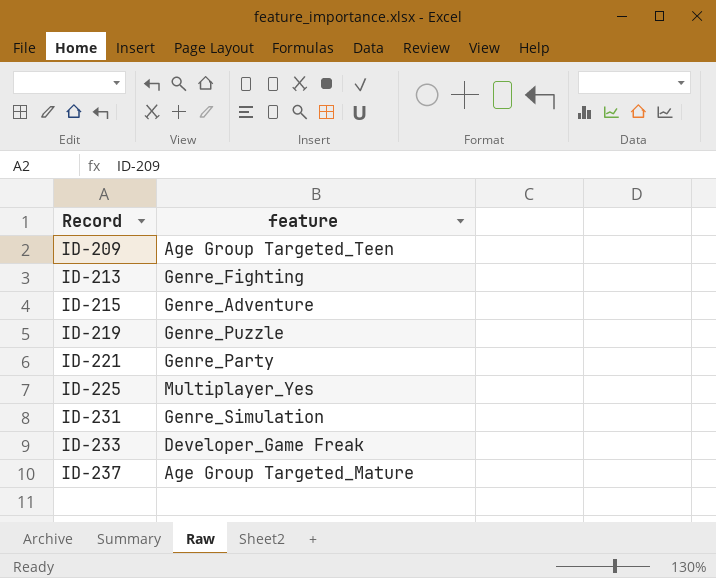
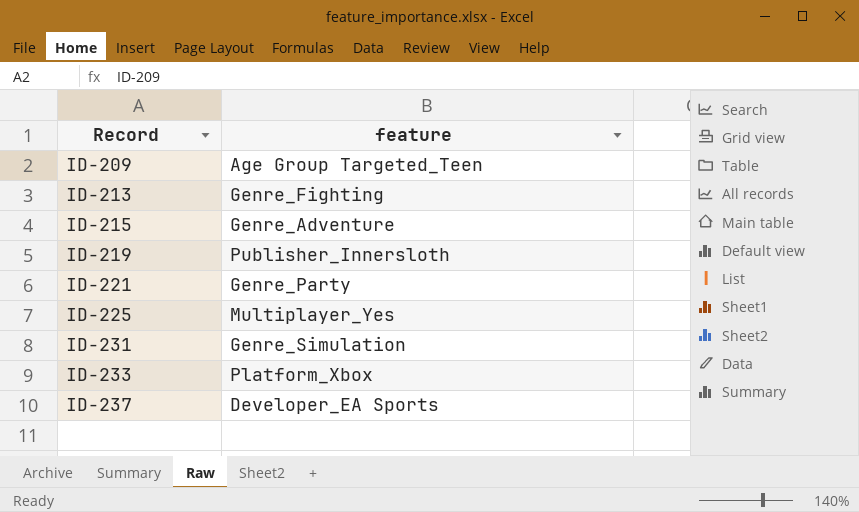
ID-219 | feature: Genre_Puzzle -> Publisher_Innersloth
ID-233 | feature: Developer_Game Freak -> Platform_Xbox
ID-237 | feature: Age Group Targeted_Mature -> Developer_EA Sports

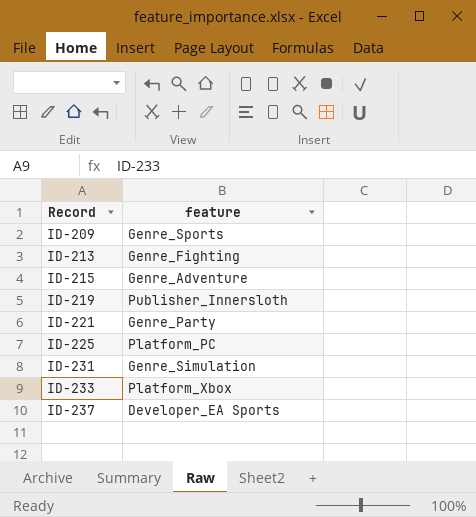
ID-209 | feature: Age Group Targeted_Teen -> Genre_Sports
ID-225 | feature: Multiplayer_Yes -> Platform_PC

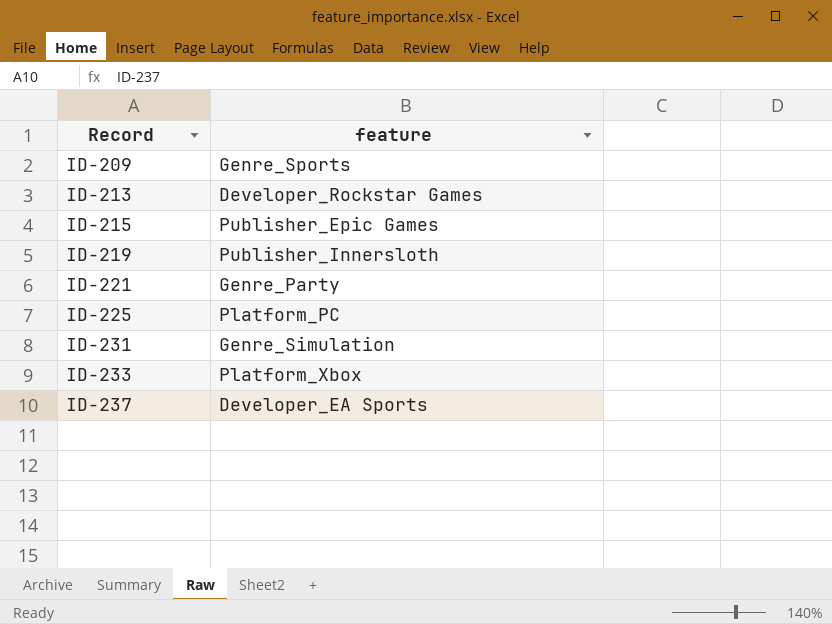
ID-213 | feature: Genre_Fighting -> Developer_Rockstar Games
ID-215 | feature: Genre_Adventure -> Publisher_Epic Games

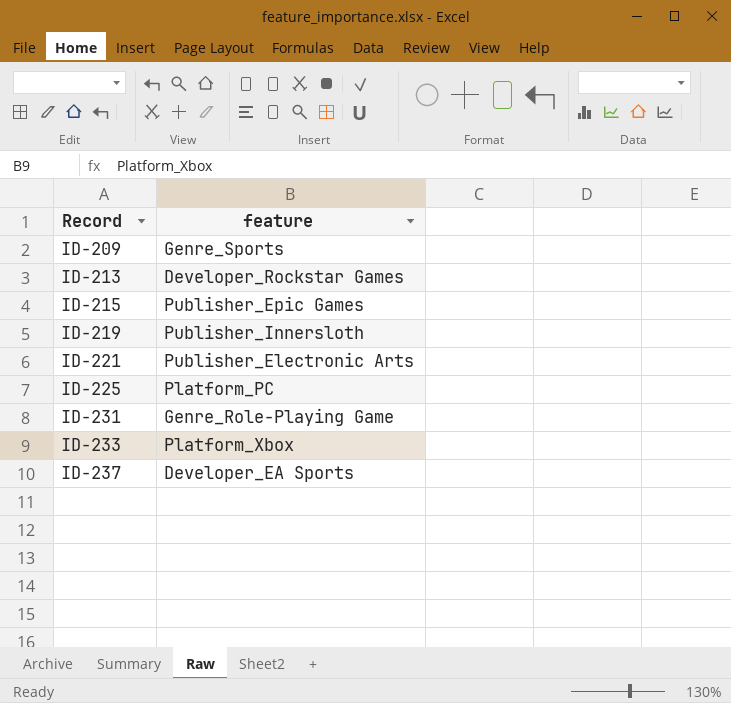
ID-221 | feature: Genre_Party -> Publisher_Electronic Arts
ID-231 | feature: Genre_Simulation -> Genre_Role-Playing Game

